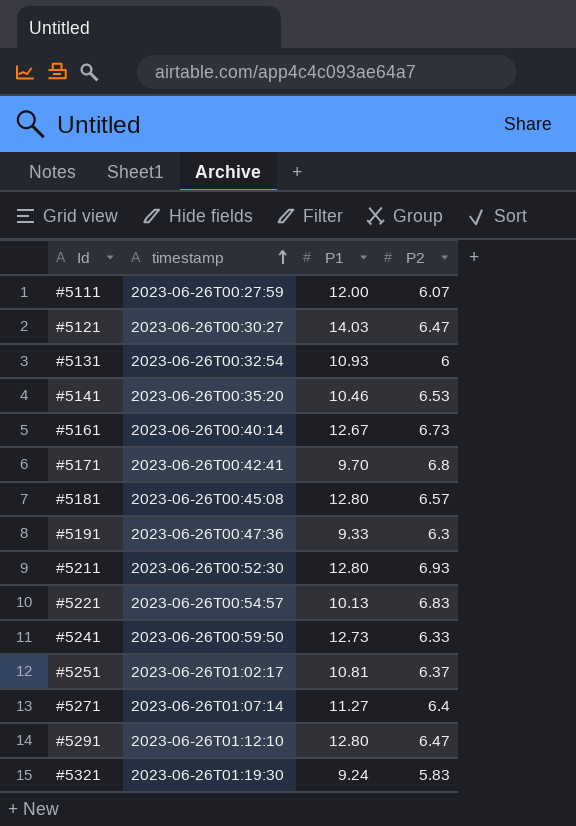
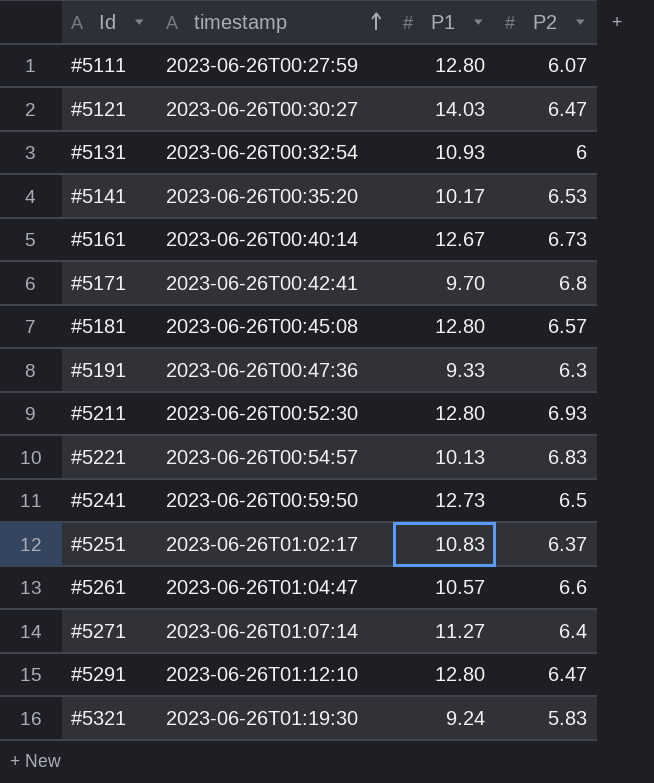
#5111 | P1: 12.00 -> 12.80
#5141 | P1: 10.46 -> 10.17
#5241 | P2: 6.33 -> 6.5
#5251 | P1: 10.81 -> 10.83
row #5261: none -> 2023-06-26T01:04:47 | 10.57 | 6.6

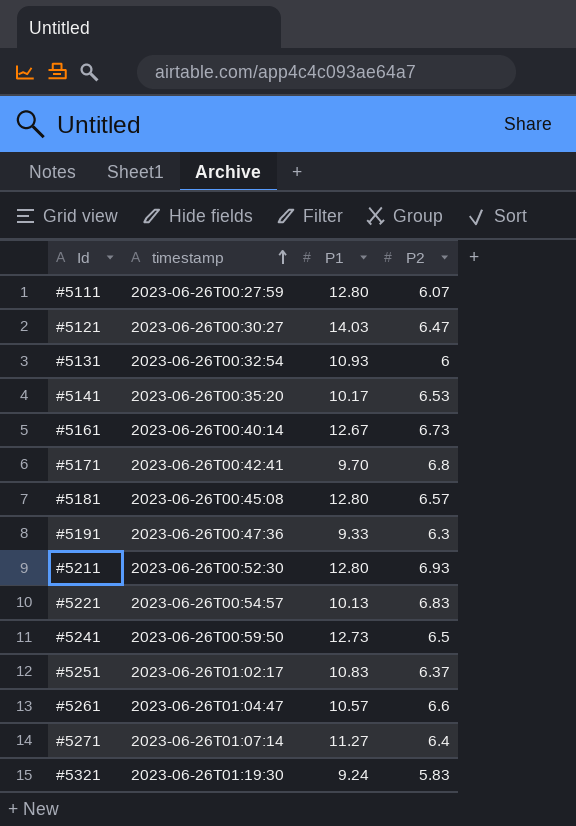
row #5291: 2023-06-26T01:12:10 | 12.80 | 6.47 -> none

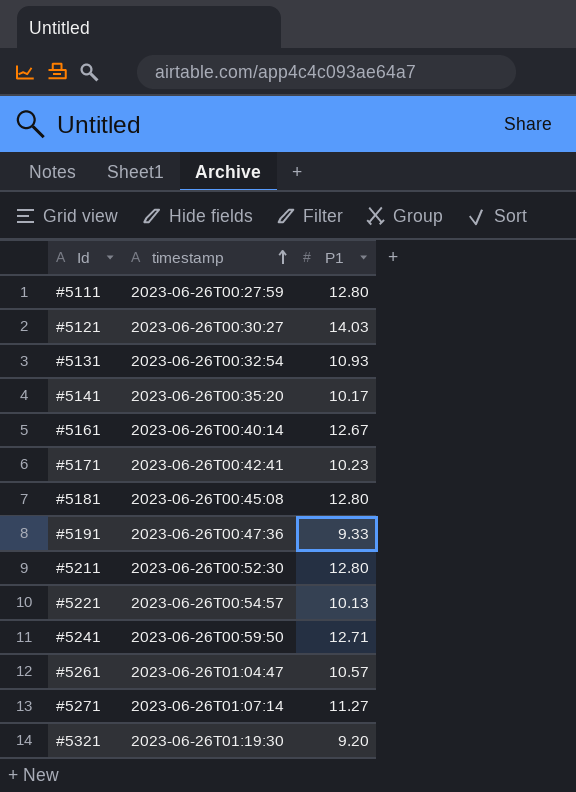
column P2 | position: 4 -> none
row #5251: 2023-06-26T01:02:17 | 10.83 | 6.37 -> none
#5171 | P1: 9.70 -> 10.23
#5241 | P1: 12.73 -> 12.71
#5321 | P1: 9.24 -> 9.20

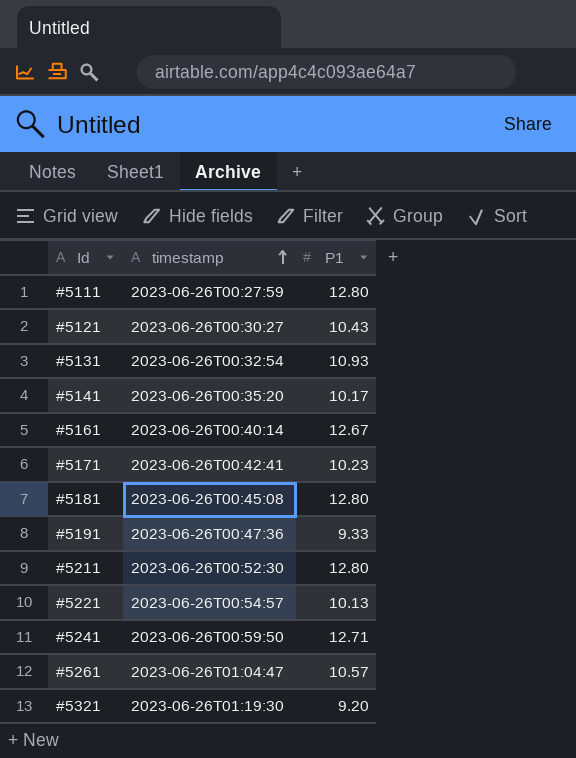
row #5271: 2023-06-26T01:07:14 | 11.27 -> none
#5121 | P1: 14.03 -> 10.43

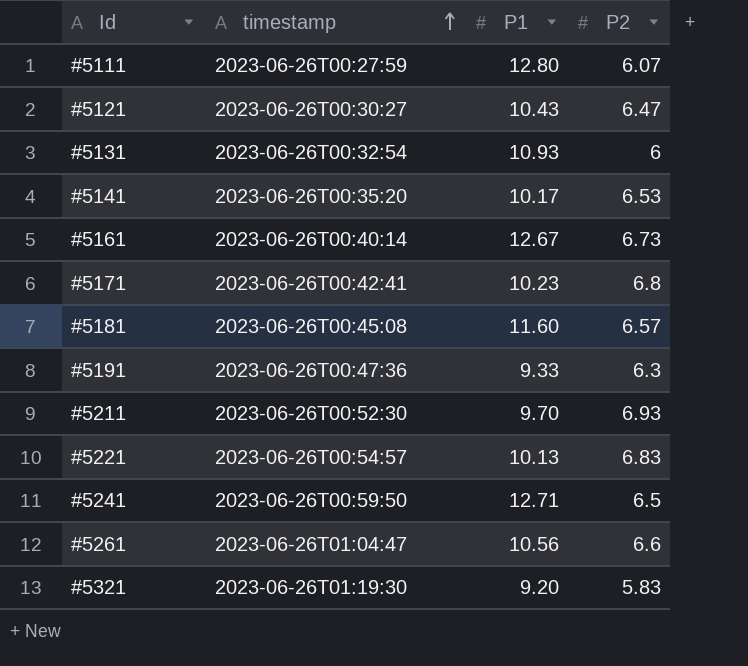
column P2 | position: none -> 4
#5181 | P1: 12.80 -> 11.60
#5211 | P1: 12.80 -> 9.70
#5261 | P1: 10.57 -> 10.56

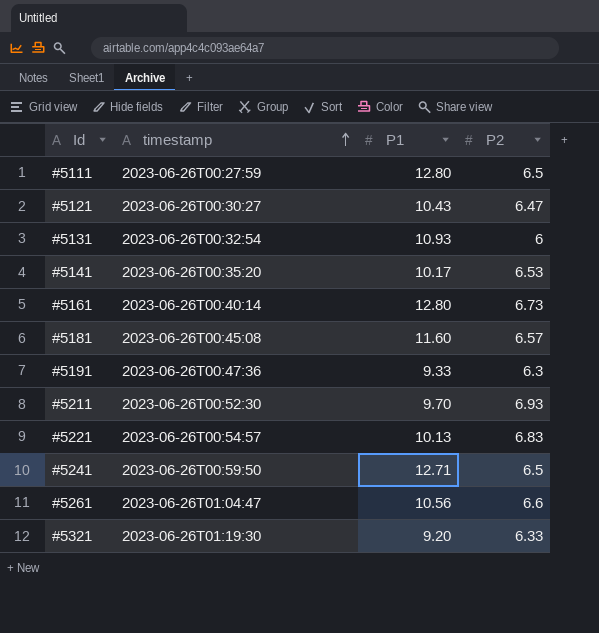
row #5171: 2023-06-26T00:42:41 | 10.23 | 6.8 -> none
#5111 | P2: 6.07 -> 6.5
#5161 | P1: 12.67 -> 12.80
#5321 | P2: 5.83 -> 6.33

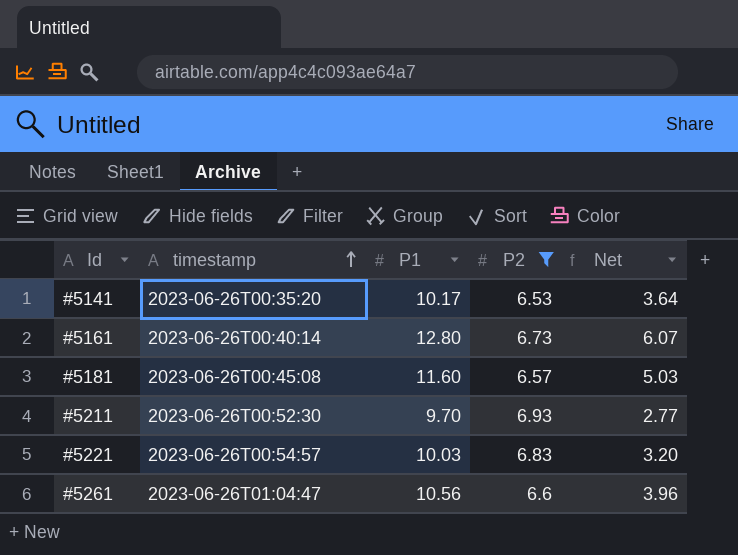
filter: none -> P2 >= 6.53
column Net | formula: none -> [P1] - [P2]
#5221 | P1: 10.13 -> 10.03

